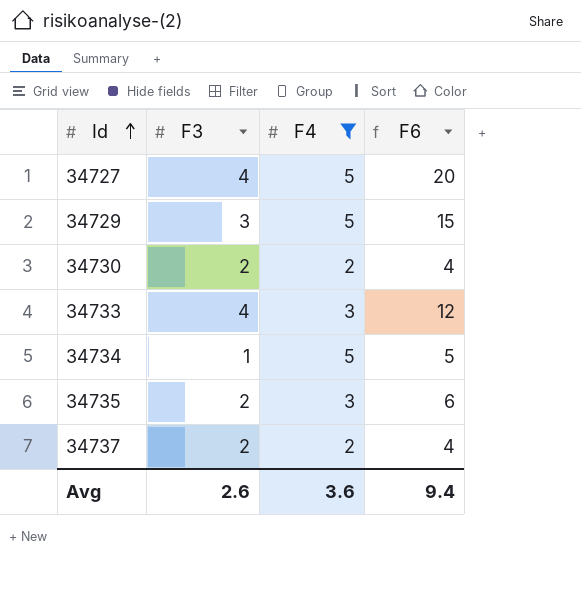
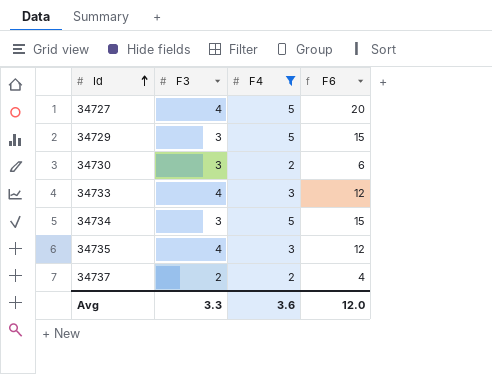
34730 | F3: 2 -> 3
34730 | F6: 4 -> 6
34734 | F3: 1 -> 3
34734 | F6: 5 -> 15
34735 | F3: 2 -> 4
34735 | F6: 6 -> 12
Avg | F3: 2.6 -> 3.3
Avg | F6: 9.4 -> 12.0

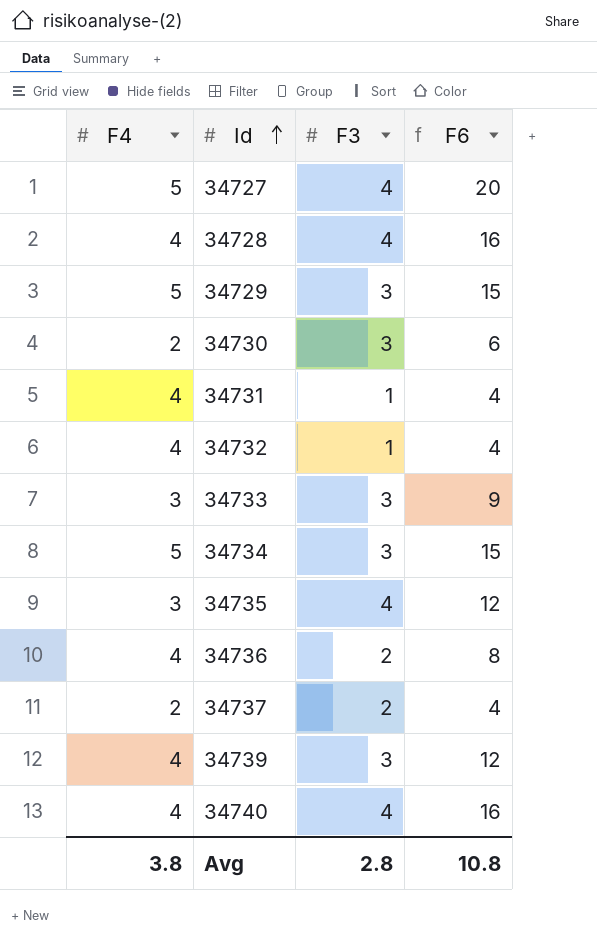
filter: F4 != 4 -> none
column F4 | position: 3 -> 1
34733 | F3: 4 -> 3
34733 | F6: 12 -> 9
Avg | F4: 3.6 -> 3.8
Avg | F3: 3.3 -> 2.8
Avg | F6: 12.0 -> 10.8

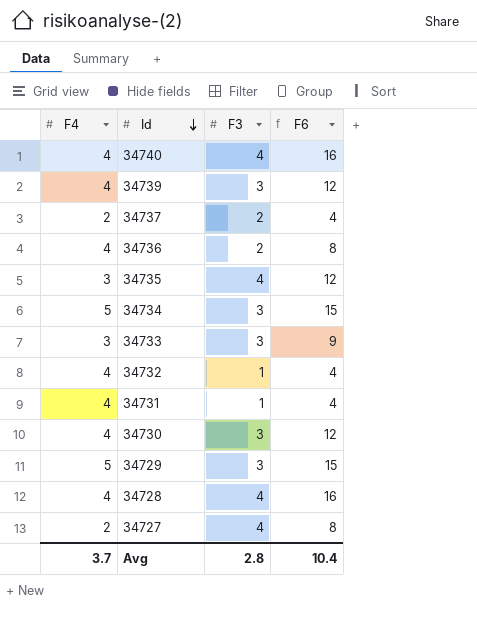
row order: Id ascending -> Id descending
34730 | F4: 2 -> 4
34730 | F6: 6 -> 12
34727 | F4: 5 -> 2
34727 | F6: 20 -> 8
Avg | F4: 3.8 -> 3.7
Avg | F6: 10.8 -> 10.4

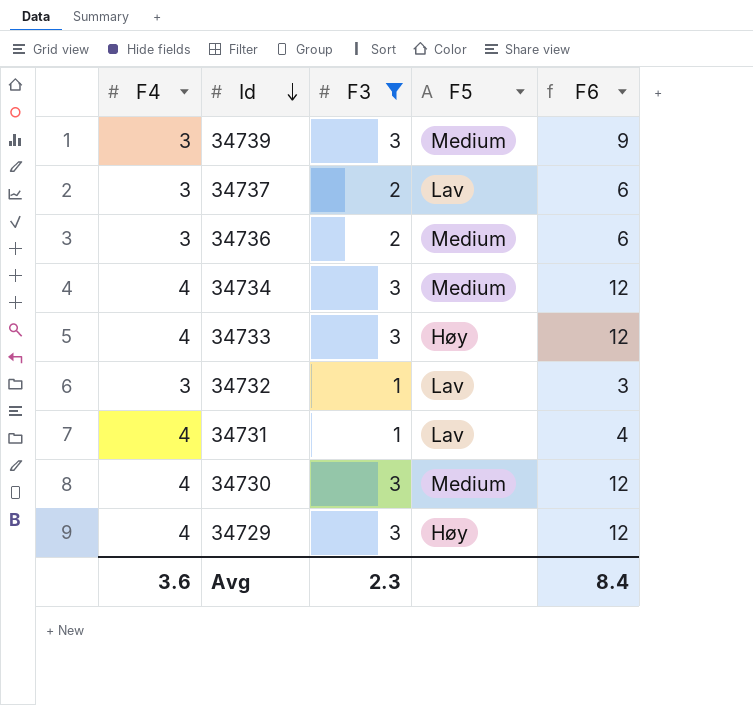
filter: none -> F3 != 4
column F5 | position: none -> 4
34739 | F4: 4 -> 3
34739 | F6: 12 -> 9
34737 | F4: 2 -> 3
34737 | F6: 4 -> 6
34736 | F4: 4 -> 3
34736 | F6: 8 -> 6
34734 | F4: 5 -> 4
34734 | F6: 15 -> 12
34733 | F4: 3 -> 4
34733 | F6: 9 -> 12
34732 | F4: 4 -> 3
34732 | F6: 4 -> 3
34729 | F4: 5 -> 4
34729 | F6: 15 -> 12
Avg | F4: 3.7 -> 3.6
Avg | F3: 2.8 -> 2.3
Avg | F6: 10.4 -> 8.4

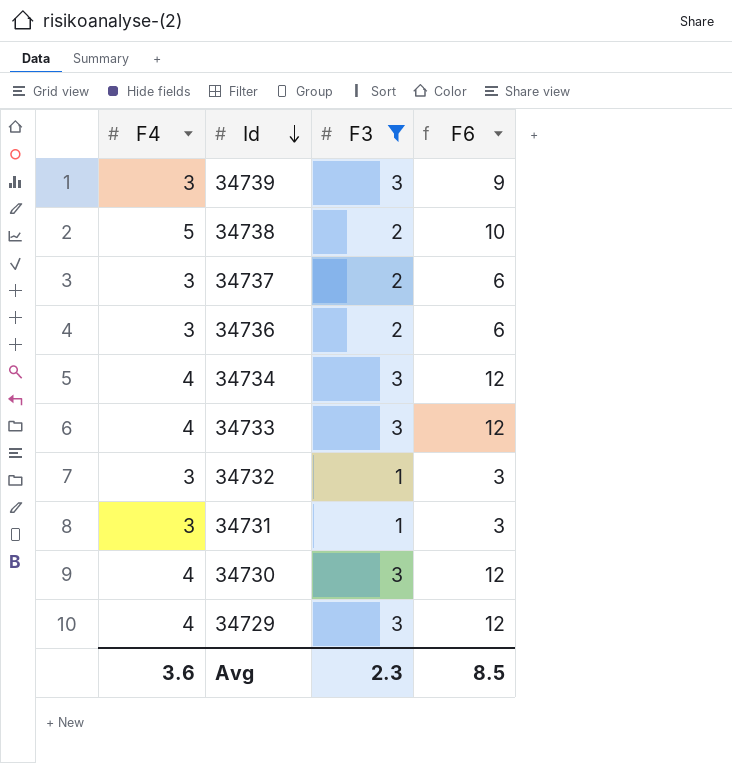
column F5 | position: 4 -> none
row 34738: none -> 5 | 2 | 10
34731 | F4: 4 -> 3
34731 | F6: 4 -> 3
Avg | F6: 8.4 -> 8.5

